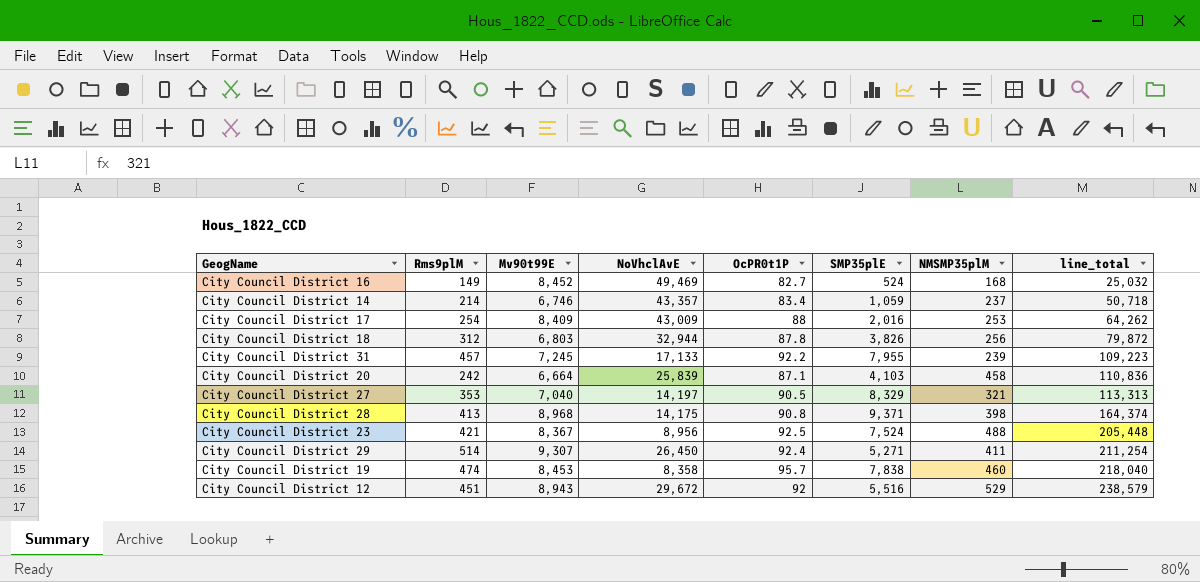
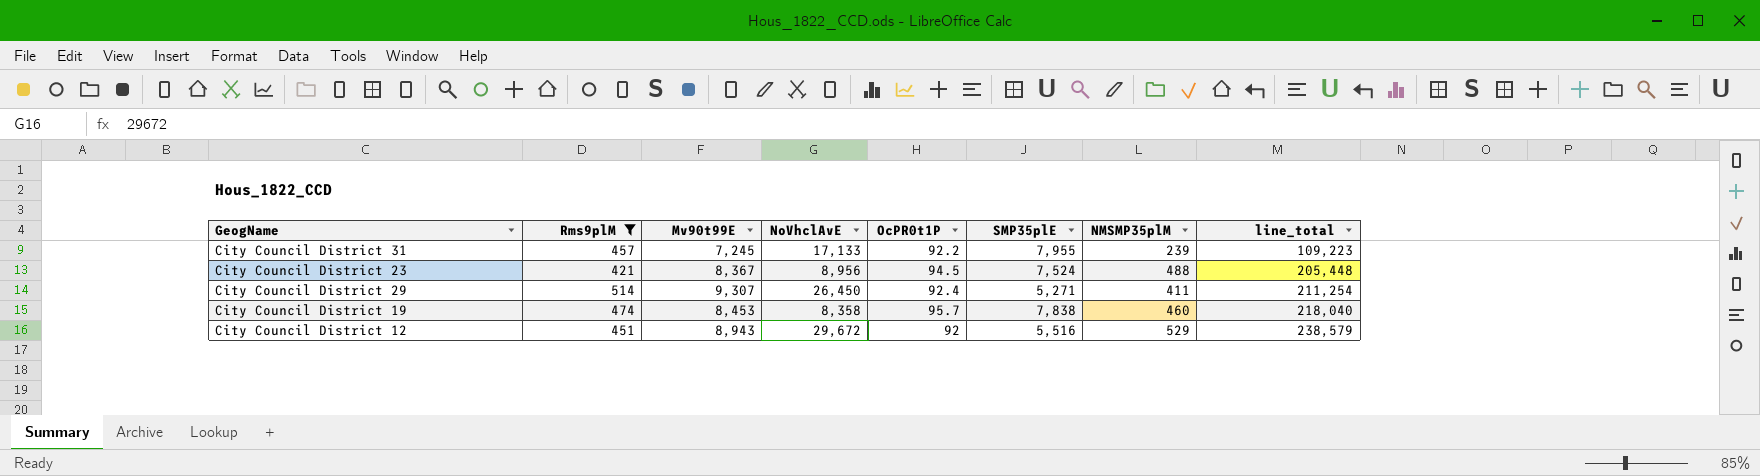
filter: none -> Rms9plM >= 421
City Council District 23 | OcPR0t1P: 92.5 -> 94.5

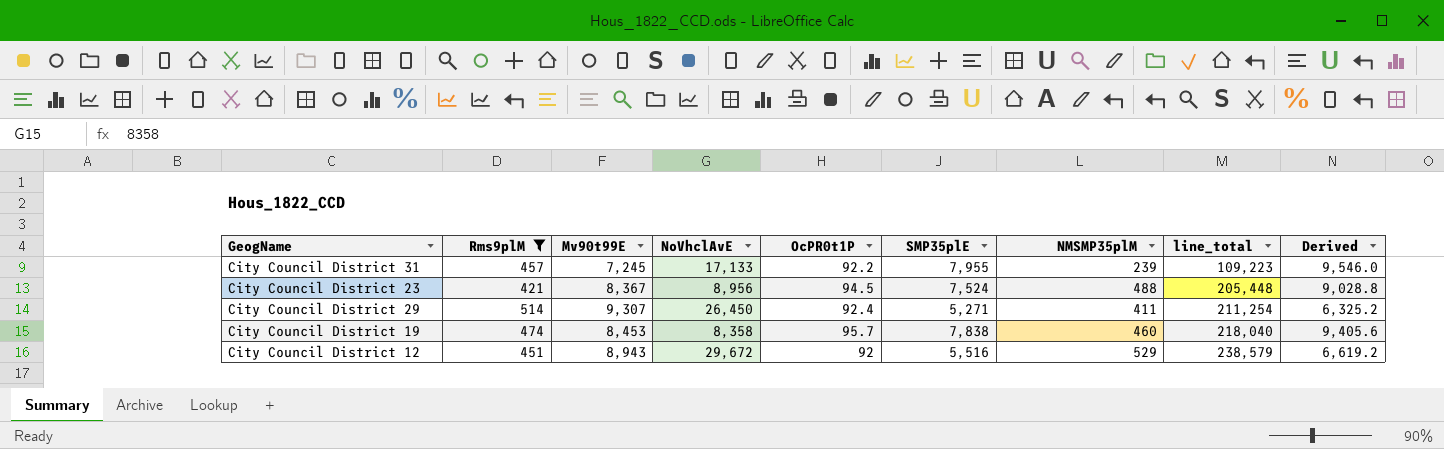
column Derived | formula: none -> [SMP35plE] * 1.2

